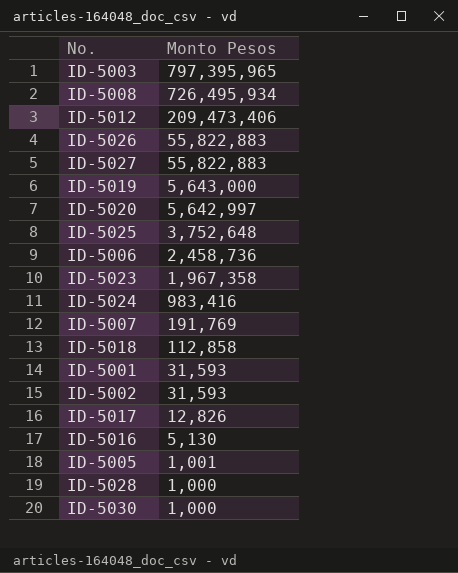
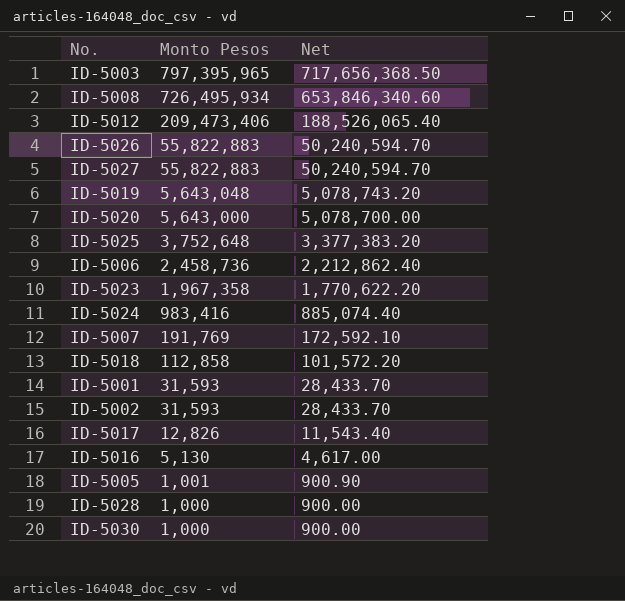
column Net | formula: none -> [Monto Pesos] * 0.9
ID-5019 | Monto Pesos: 5,643,000 -> 5,643,048
ID-5020 | Monto Pesos: 5,642,997 -> 5,643,000

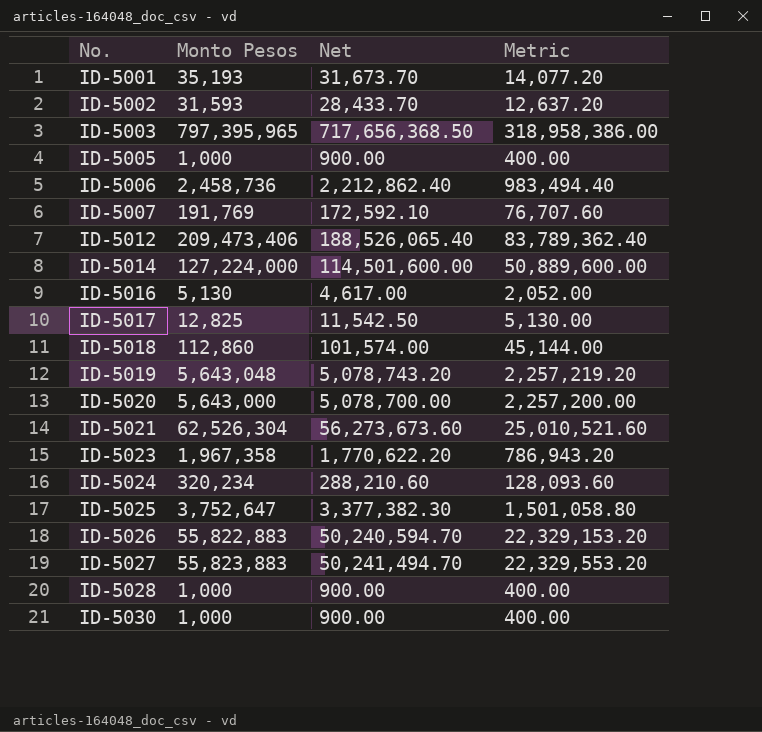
row order: Monto Pesos descending -> No. ascending
column Metric | formula: none -> [Monto Pesos] * 0.4
row ID-5008: 726,495,934 | 653,846,340.60 -> none
ID-5001 | Monto Pesos: 31,593 -> 35,193
ID-5001 | Net: 28,433.70 -> 31,673.70
ID-5005 | Monto Pesos: 1,001 -> 1,000
ID-5005 | Net: 900.90 -> 900.00
row ID-5014: none -> 127,224,000 | 114,501,600.00 | 50,889,600.00
ID-5017 | Monto Pesos: 12,826 -> 12,825
ID-5017 | Net: 11,543.40 -> 11,542.50
ID-5018 | Monto Pesos: 112,858 -> 112,860
ID-5018 | Net: 101,572.20 -> 101,574.00
row ID-5021: none -> 62,526,304 | 56,273,673.60 | 25,010,521.60
ID-5024 | Monto Pesos: 983,416 -> 320,234
ID-5024 | Net: 885,074.40 -> 288,210.60
ID-5025 | Monto Pesos: 3,752,648 -> 3,752,647
ID-5025 | Net: 3,377,383.20 -> 3,377,382.30
ID-5027 | Monto Pesos: 55,822,883 -> 55,823,883
ID-5027 | Net: 50,240,594.70 -> 50,241,494.70

